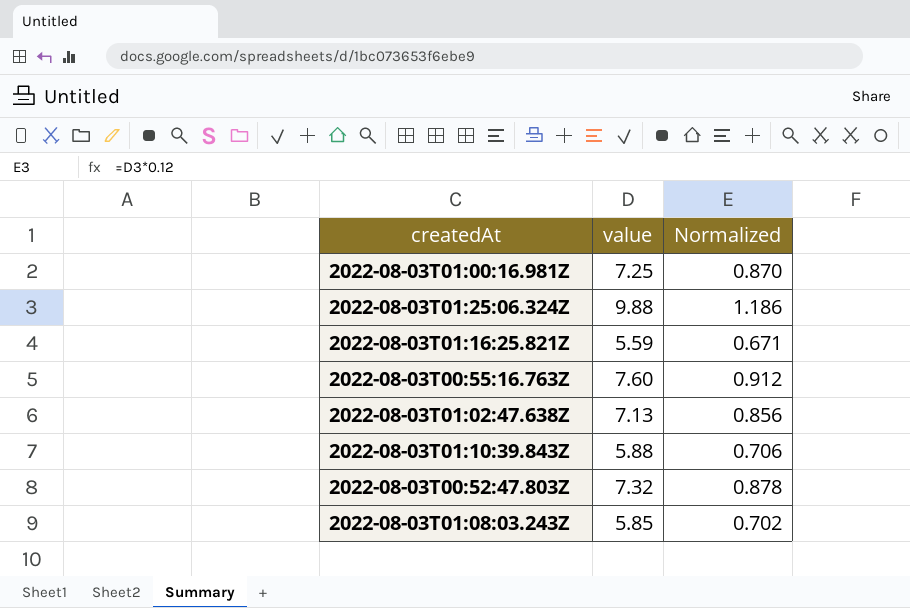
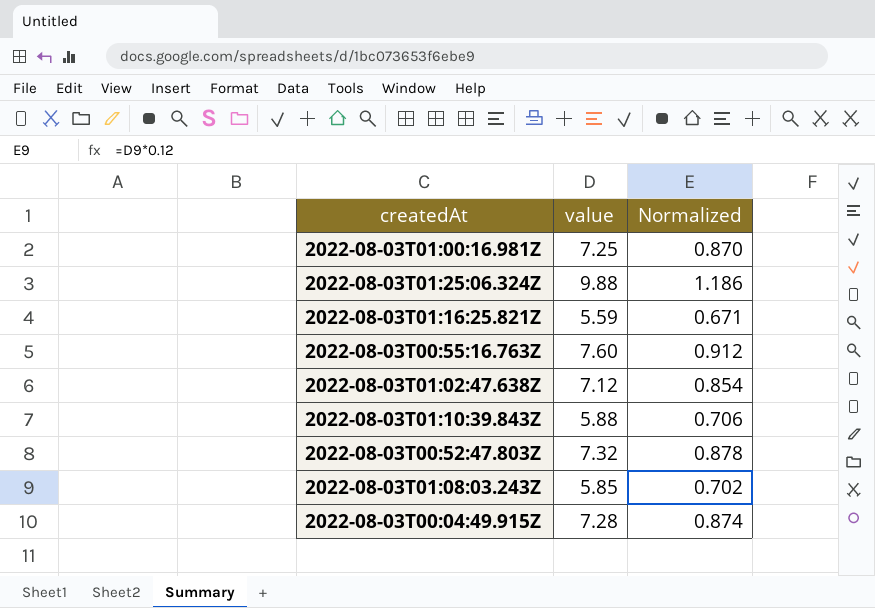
2022-08-03T01:02:47.638Z | value: 7.13 -> 7.12
2022-08-03T01:02:47.638Z | Normalized: 0.856 -> 0.854
row 2022-08-03T00:04:49.915Z: none -> 7.28 | 0.874

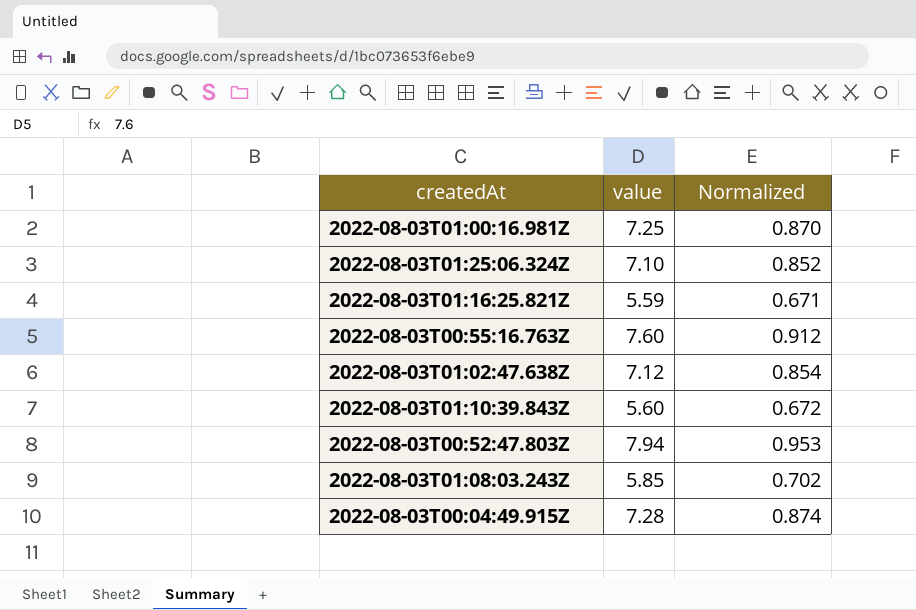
2022-08-03T01:25:06.324Z | value: 9.88 -> 7.10
2022-08-03T01:25:06.324Z | Normalized: 1.186 -> 0.852
2022-08-03T01:10:39.843Z | value: 5.88 -> 5.60
2022-08-03T01:10:39.843Z | Normalized: 0.706 -> 0.672
2022-08-03T00:52:47.803Z | value: 7.32 -> 7.94
2022-08-03T00:52:47.803Z | Normalized: 0.878 -> 0.953

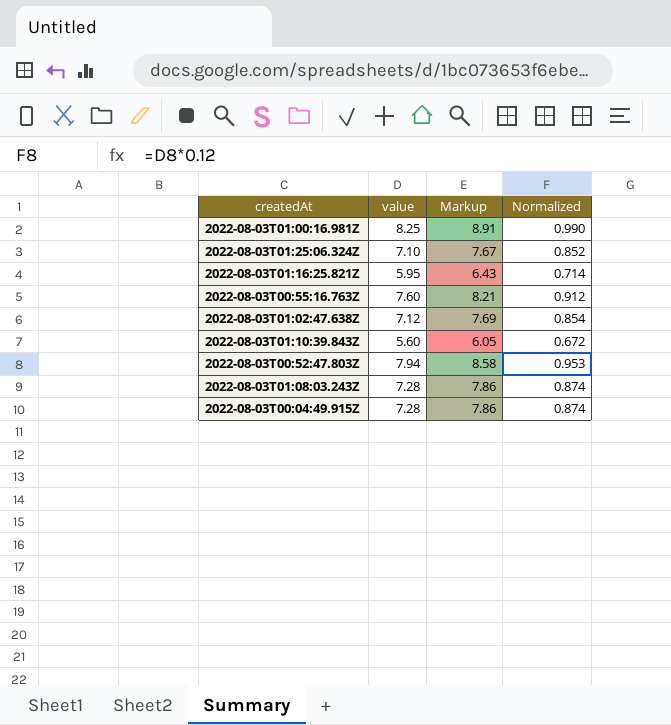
column Markup | formula: none -> [value] * 1.08
2022-08-03T01:00:16.981Z | value: 7.25 -> 8.25
2022-08-03T01:00:16.981Z | Normalized: 0.870 -> 0.990
2022-08-03T01:16:25.821Z | value: 5.59 -> 5.95
2022-08-03T01:16:25.821Z | Normalized: 0.671 -> 0.714
2022-08-03T01:08:03.243Z | value: 5.85 -> 7.28
2022-08-03T01:08:03.243Z | Normalized: 0.702 -> 0.874

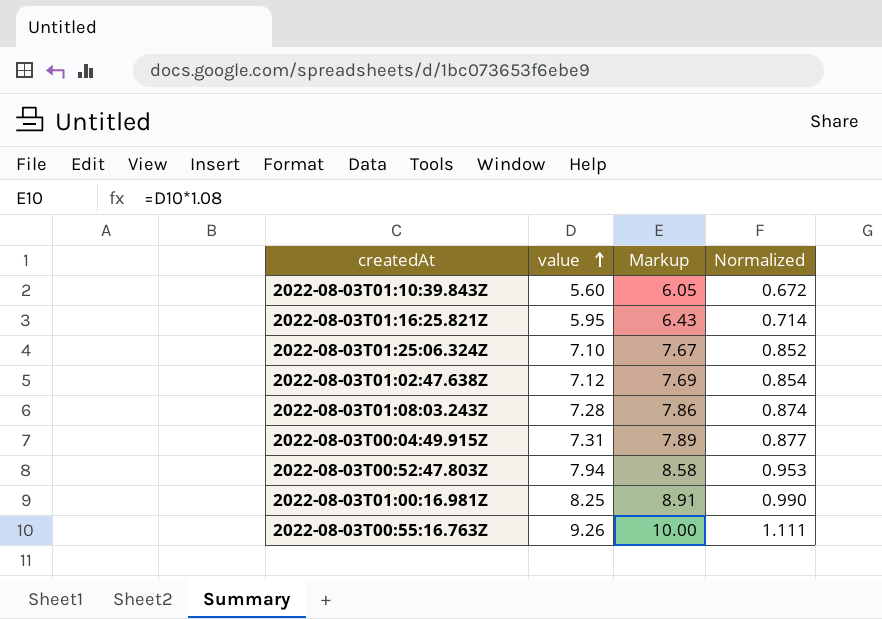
row order: none -> value ascending
2022-08-03T00:04:49.915Z | value: 7.28 -> 7.31
2022-08-03T00:04:49.915Z | Markup: 7.86 -> 7.89
2022-08-03T00:04:49.915Z | Normalized: 0.874 -> 0.877
2022-08-03T00:55:16.763Z | value: 7.60 -> 9.26
2022-08-03T00:55:16.763Z | Markup: 8.21 -> 10.00
2022-08-03T00:55:16.763Z | Normalized: 0.912 -> 1.111

